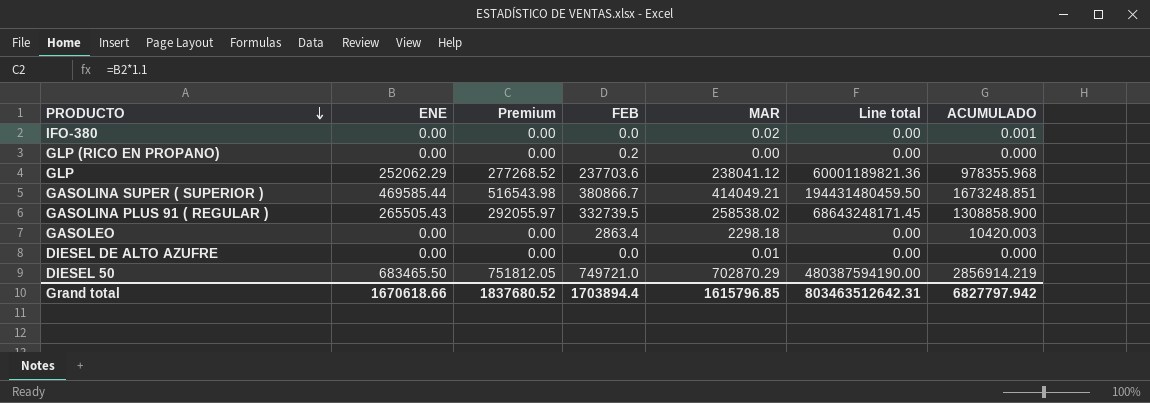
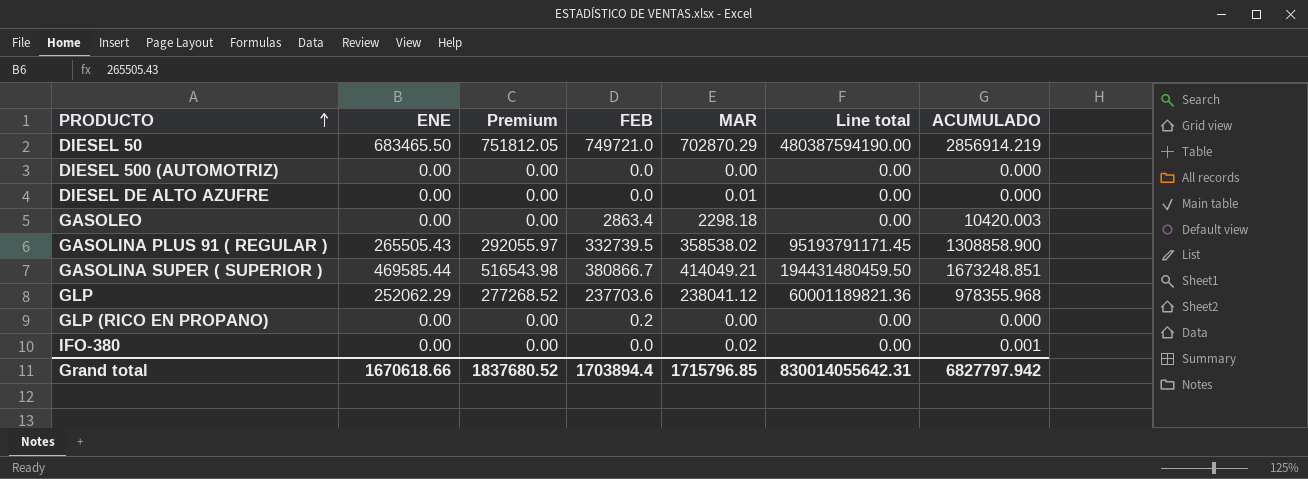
row order: PRODUCTO descending -> PRODUCTO ascending
row DIESEL 500 (AUTOMOTRIZ): none -> 0.00 | 0.00 | 0.0 | 0.00 | 0.00 | 0.000
GASOLINA PLUS 91 ( REGULAR ) | MAR: 258538.02 -> 358538.02
GASOLINA PLUS 91 ( REGULAR ) | Line total: 68643248171.45 -> 95193791171.45
Grand total | MAR: 1615796.85 -> 1715796.85
Grand total | Line total: 803463512642.31 -> 830014055642.31

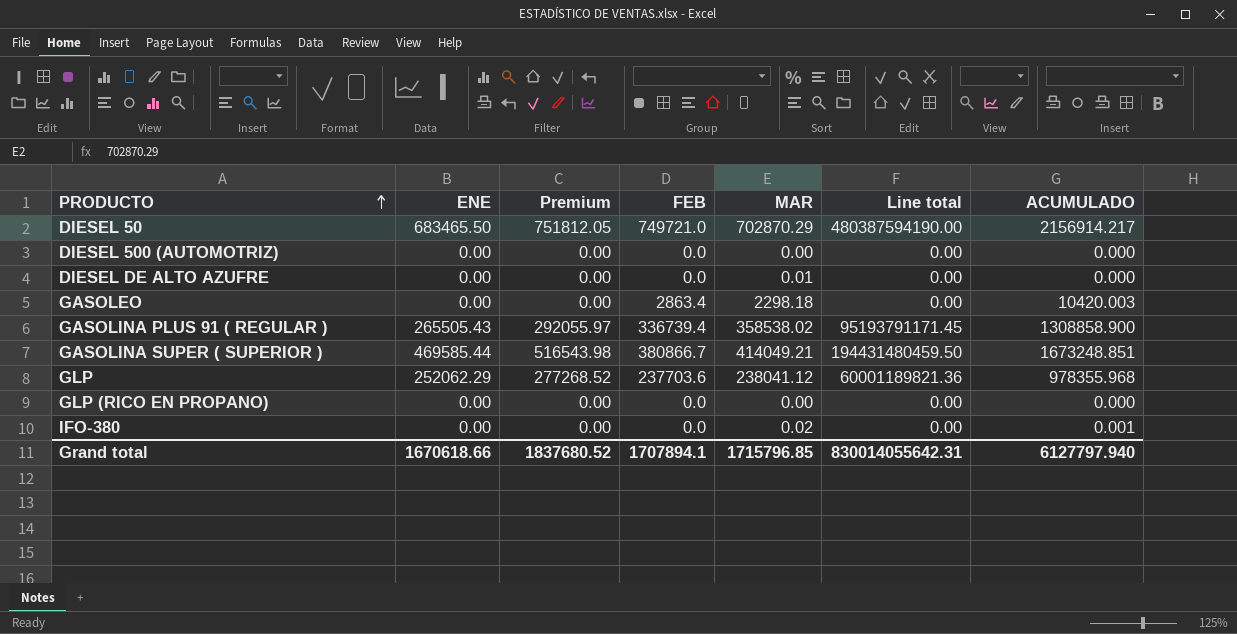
DIESEL 50 | ACUMULADO: 2856914.219 -> 2156914.217
GASOLINA PLUS 91 ( REGULAR ) | FEB: 332739.5 -> 336739.4
GLP (RICO EN PROPANO) | FEB: 0.2 -> 0.0
Grand total | FEB: 1703894.4 -> 1707894.1
Grand total | ACUMULADO: 6827797.942 -> 6127797.940

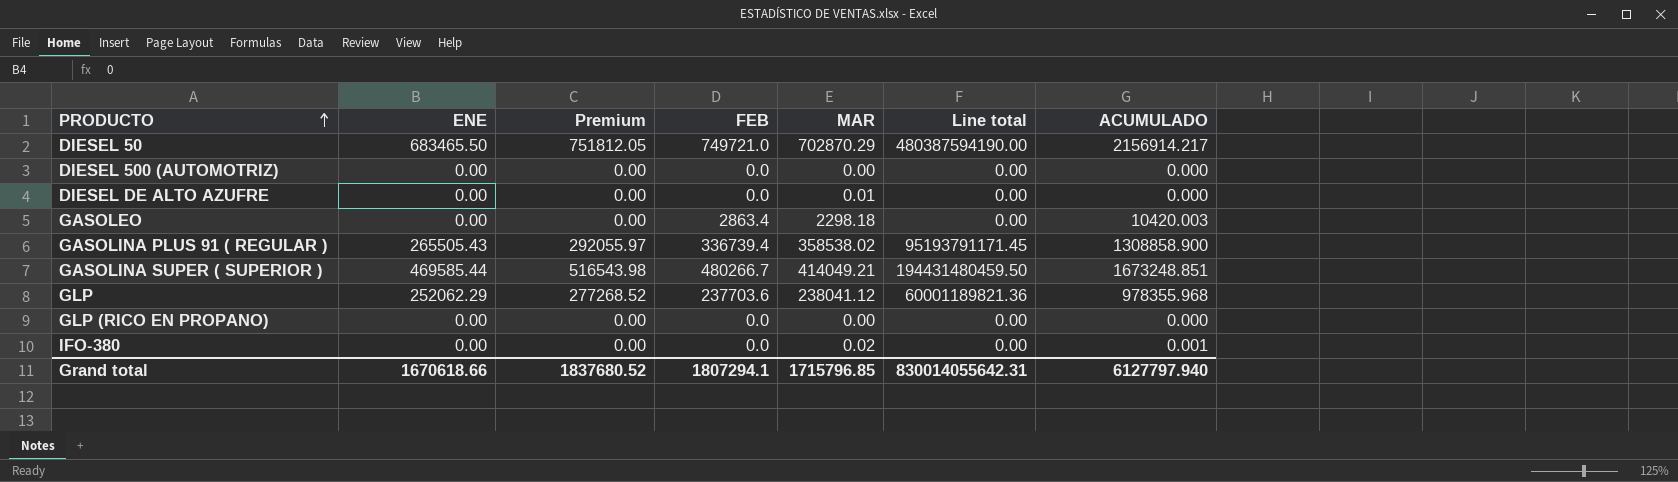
GASOLINA SUPER ( SUPERIOR ) | FEB: 380866.7 -> 480266.7
Grand total | FEB: 1707894.1 -> 1807294.1

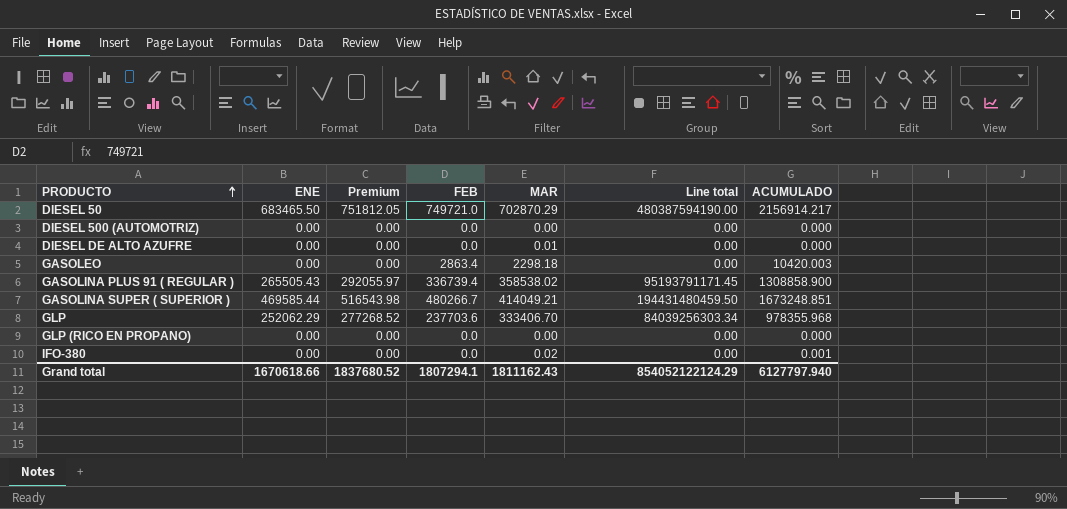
GLP | MAR: 238041.12 -> 333406.70
GLP | Line total: 60001189821.36 -> 84039256303.34
Grand total | MAR: 1715796.85 -> 1811162.43
Grand total | Line total: 830014055642.31 -> 854052122124.29

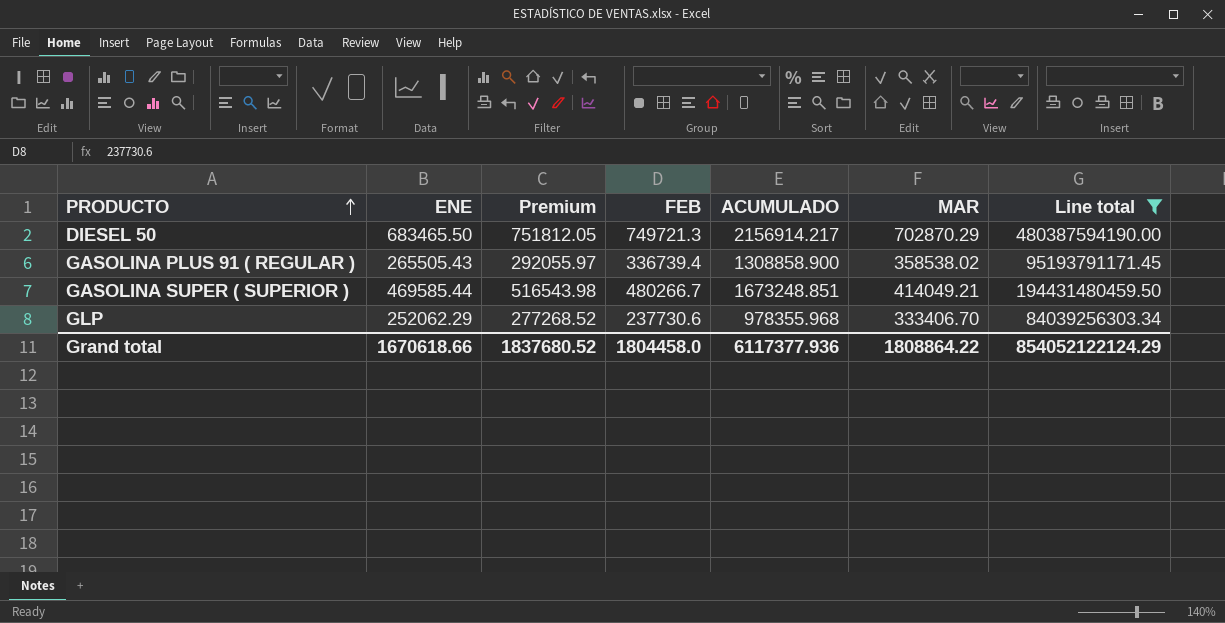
filter: none -> Line total != 0.00
column ACUMULADO | position: 7 -> 5
DIESEL 50 | FEB: 749721.0 -> 749721.3
GLP | FEB: 237703.6 -> 237730.6
Grand total | FEB: 1807294.1 -> 1804458.0
Grand total | ACUMULADO: 6127797.940 -> 6117377.936
Grand total | MAR: 1811162.43 -> 1808864.22

